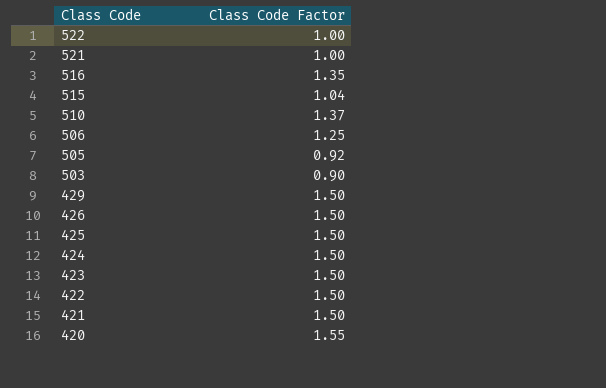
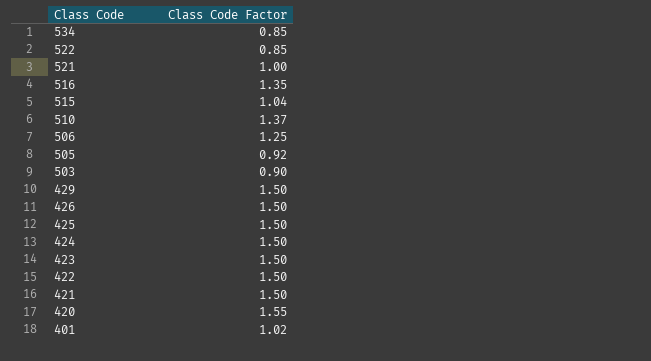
row 534: none -> 0.85
522 | Class Code Factor: 1.00 -> 0.85
row 401: none -> 1.02

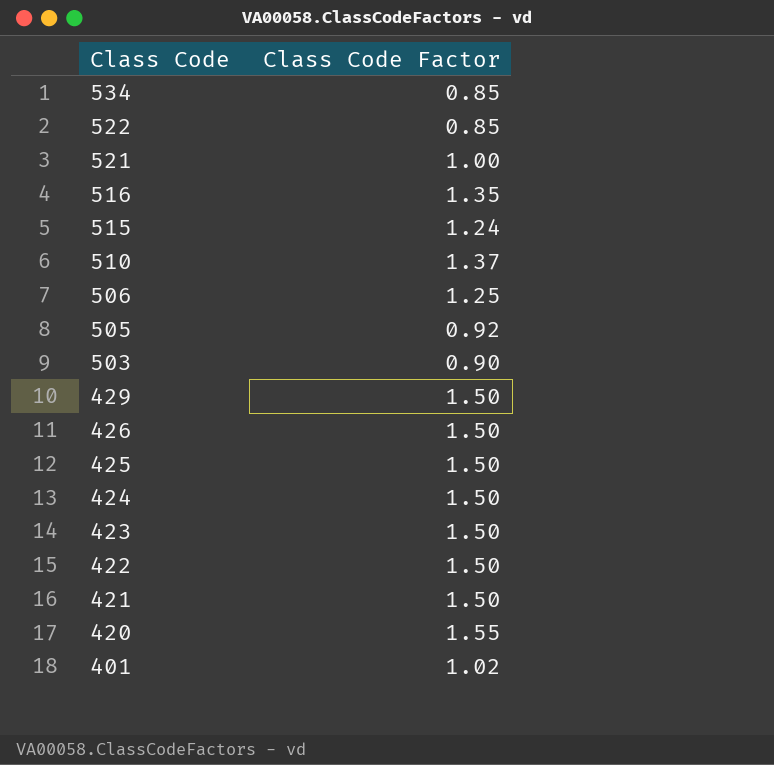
515 | Class Code Factor: 1.04 -> 1.24

